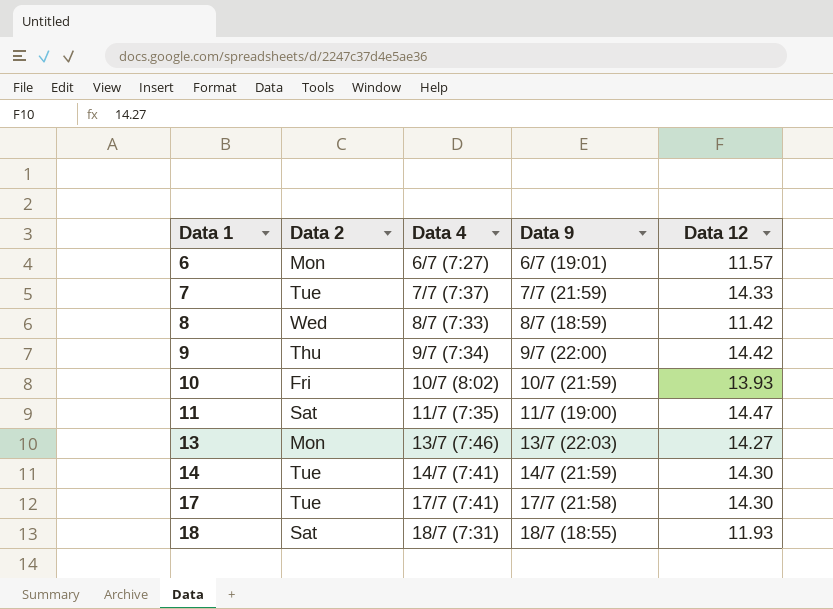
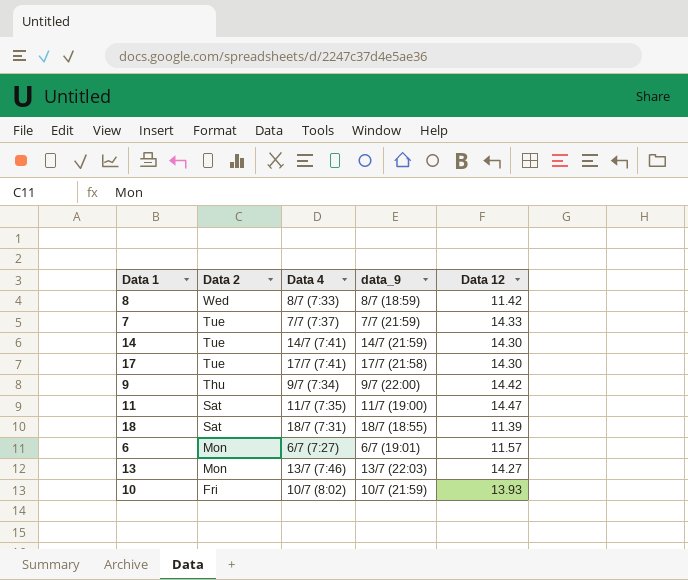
row order: Data 1 ascending -> Data 2 descending
column name: Data 9 -> data_9
18 | Data 12: 11.93 -> 11.39

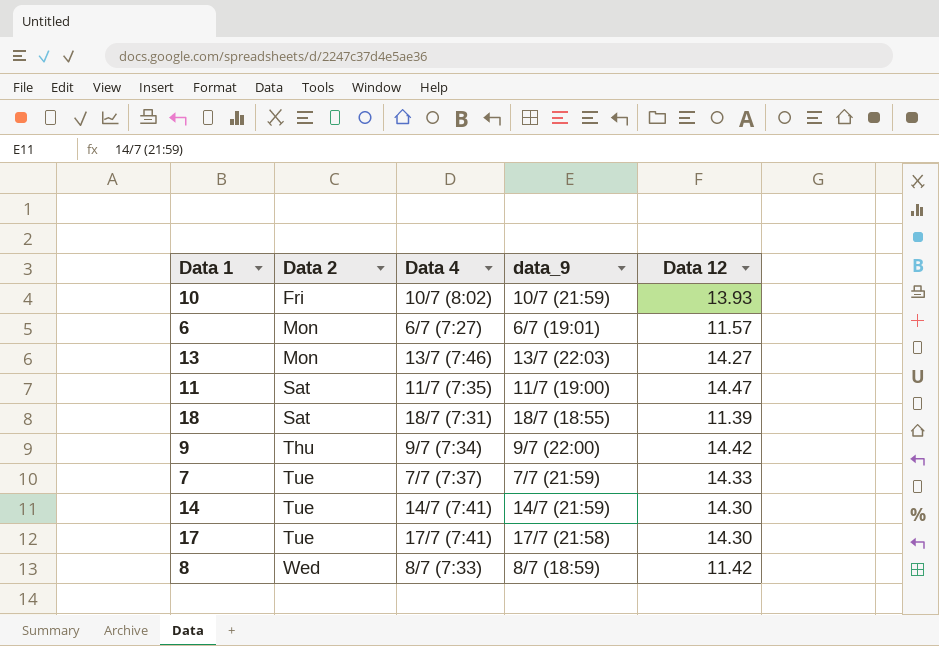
row order: Data 2 descending -> Data 2 ascending

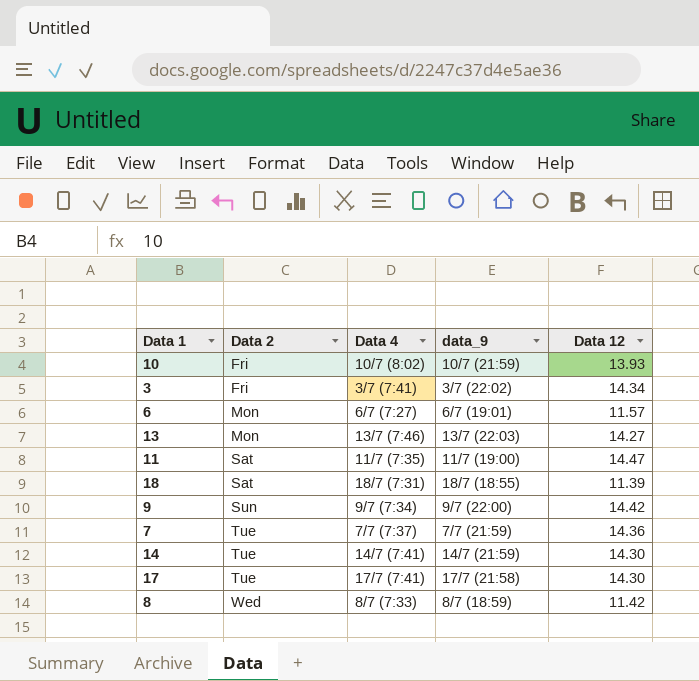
row 3: none -> Fri | 3/7 (7:41) | 3/7 (22:02) | 14.34
9 | Data 2: Thu -> Sun
7 | Data 12: 14.33 -> 14.36

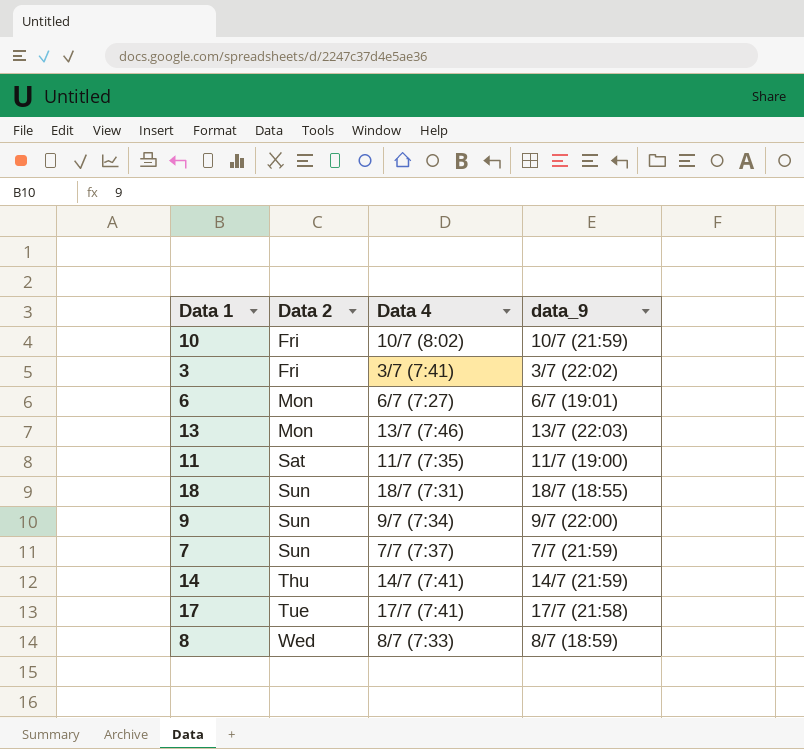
column Data 12 | position: 5 -> none
18 | Data 2: Sat -> Sun
7 | Data 2: Tue -> Sun
14 | Data 2: Tue -> Thu

